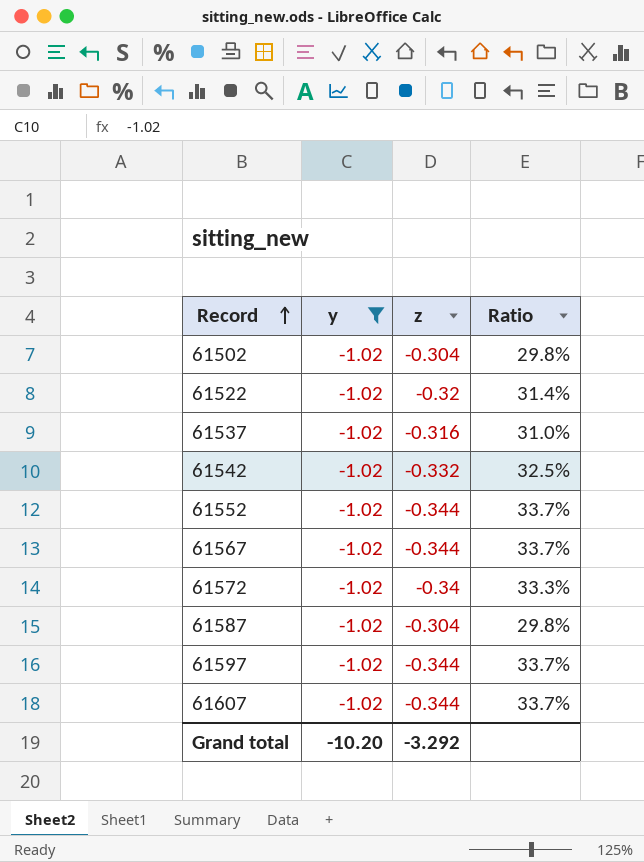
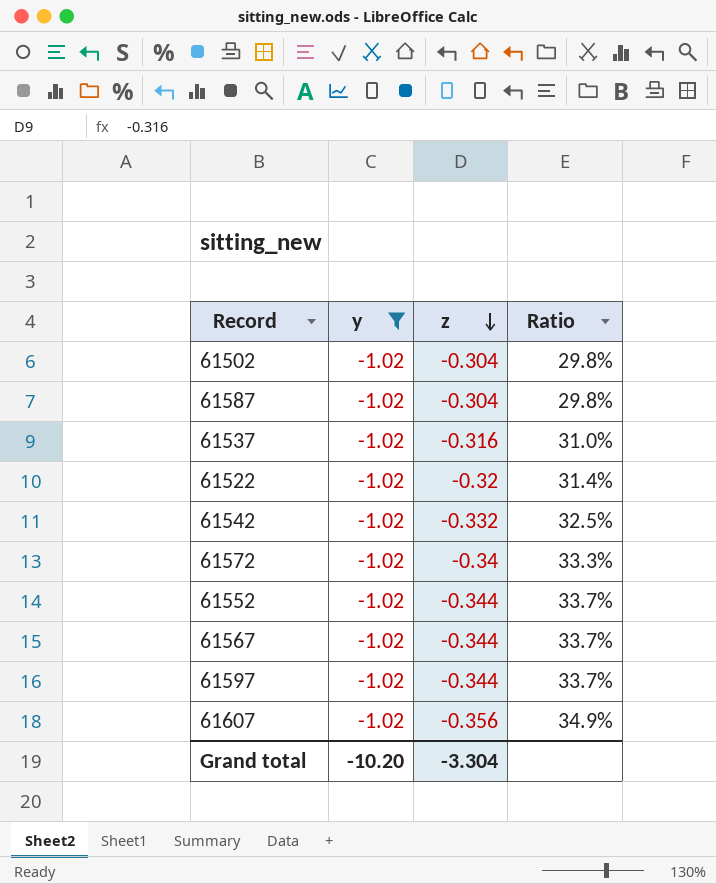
row order: Record ascending -> z descending
61607 | z: -0.344 -> -0.356
61607 | Ratio: 33.7% -> 34.9%
Grand total | z: -3.292 -> -3.304

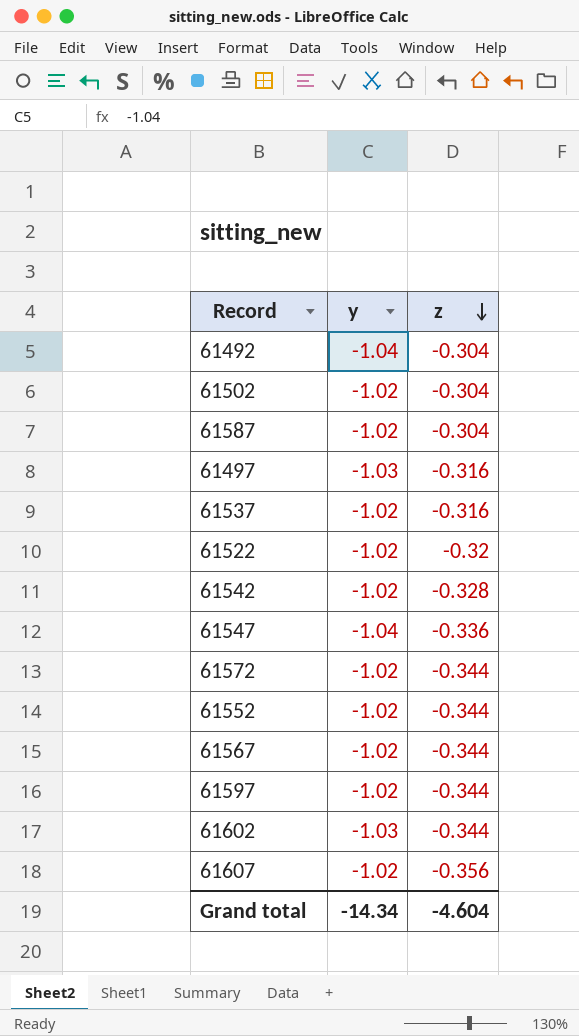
filter: y = -1.02 -> none
column Ratio | formula: [z] / [y] -> none
61542 | z: -0.332 -> -0.328
61572 | z: -0.34 -> -0.344
Grand total | y: -10.20 -> -14.34
Grand total | z: -3.304 -> -4.604

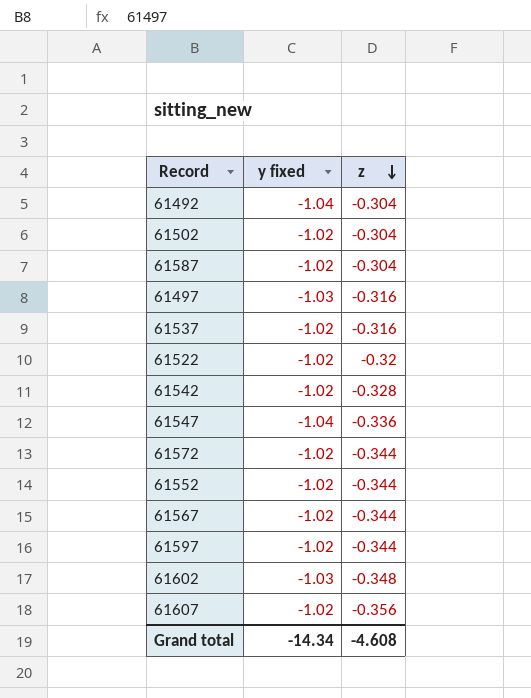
column name: y -> y fixed
61602 | z: -0.344 -> -0.348
Grand total | z: -4.604 -> -4.608

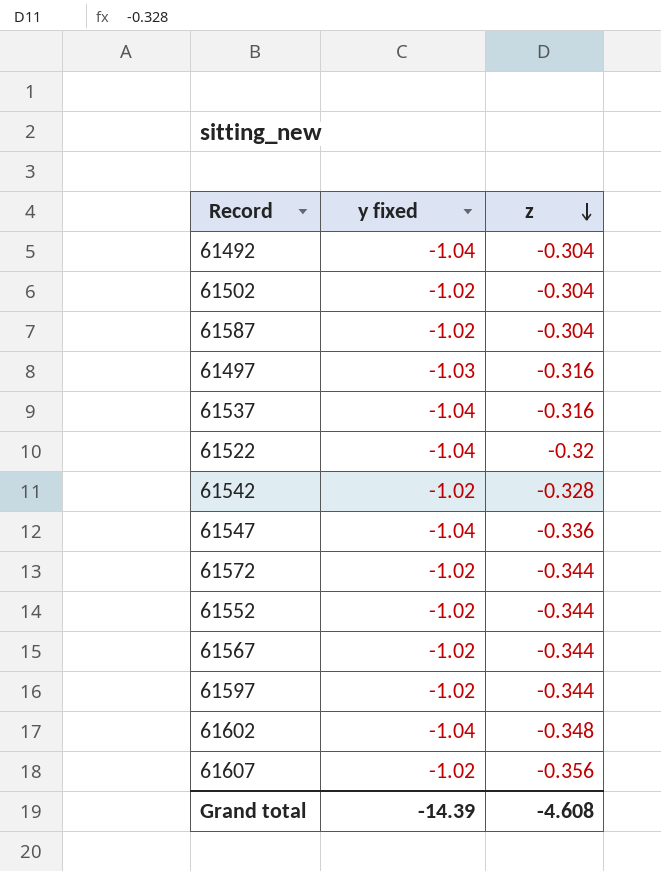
61537 | y fixed: -1.02 -> -1.04
61522 | y fixed: -1.02 -> -1.04
61602 | y fixed: -1.03 -> -1.04
Grand total | y fixed: -14.34 -> -14.39

